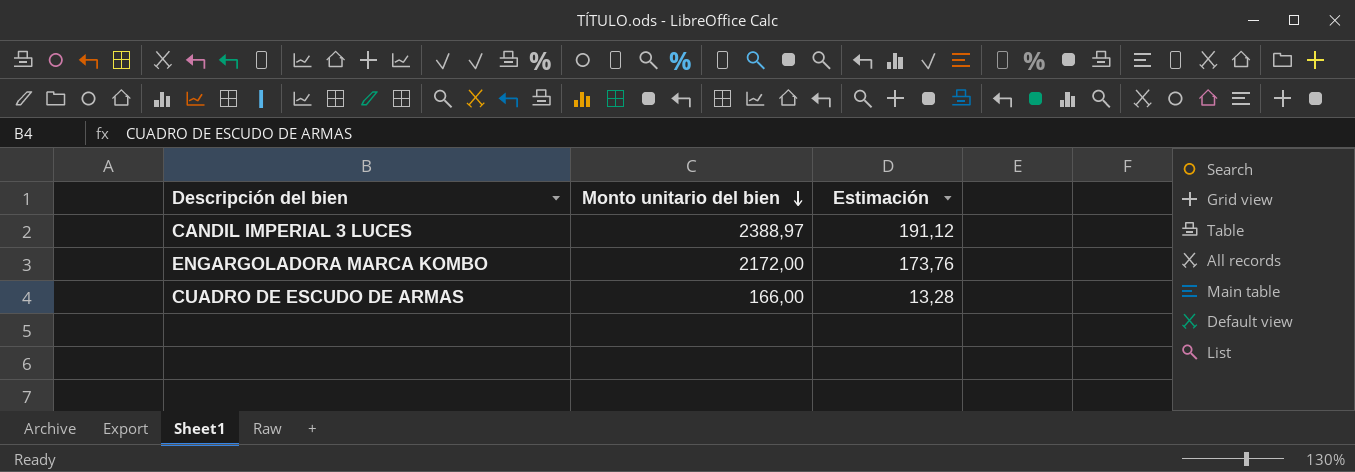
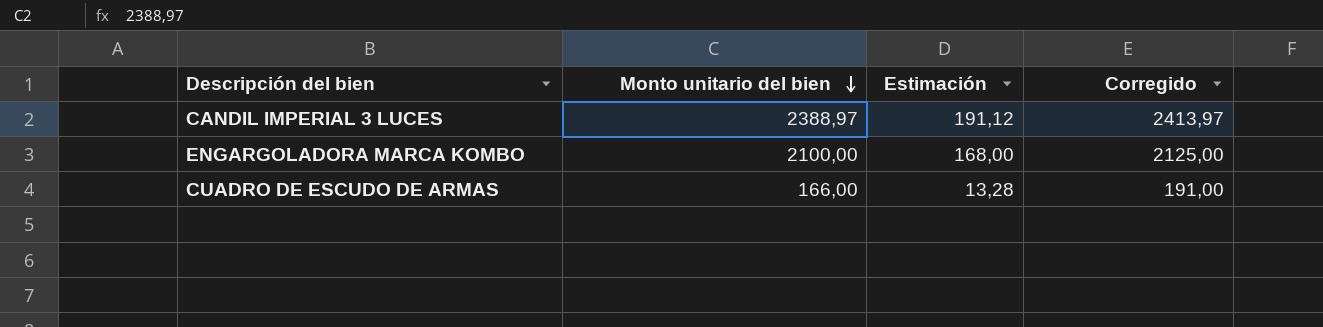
column Corregido | formula: none -> [Monto unitario del bien] + 25
ENGARGOLADORA MARCA KOMBO | Monto unitario del bien: 2172,00 -> 2100,00
ENGARGOLADORA MARCA KOMBO | Estimación: 173,76 -> 168,00

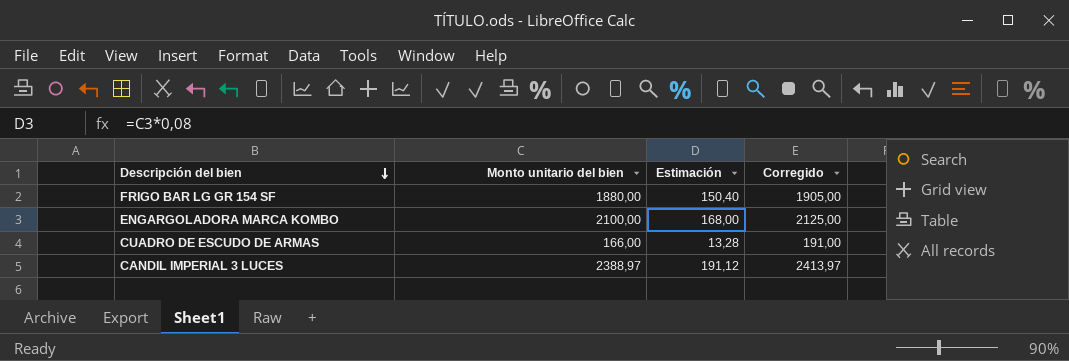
row order: Monto unitario del bien descending -> Descripción del bien descending
row FRIGO BAR LG GR 154 SF: none -> 1880,00 | 150,40 | 1905,00

